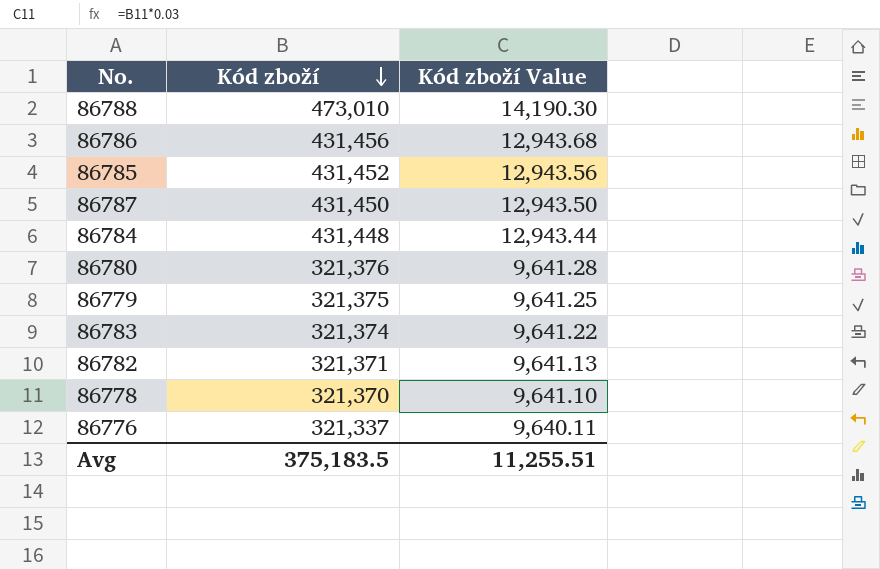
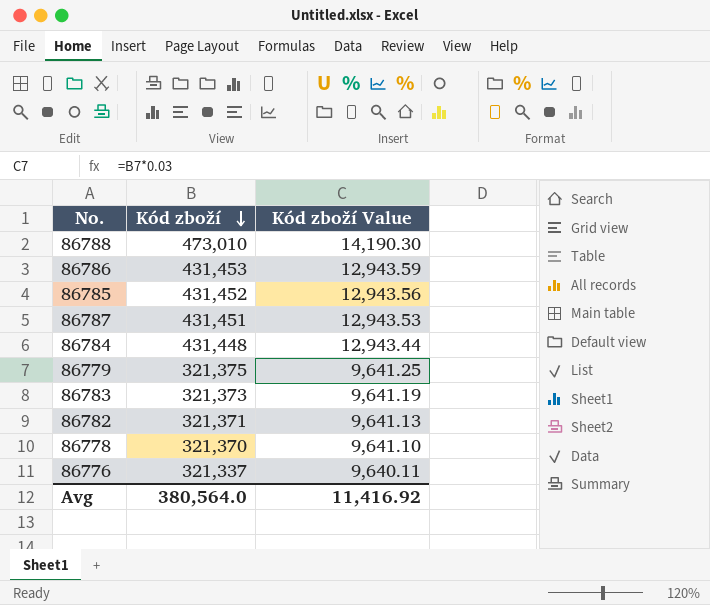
row 86780: 321,376 | 9,641.28 -> none
86786 | Kód zboží: 431,456 -> 431,453
86786 | Kód zboží Value: 12,943.68 -> 12,943.59
86787 | Kód zboží: 431,450 -> 431,451
86787 | Kód zboží Value: 12,943.50 -> 12,943.53
86783 | Kód zboží: 321,374 -> 321,373
86783 | Kód zboží Value: 9,641.22 -> 9,641.19
Avg | Kód zboží: 375,183.5 -> 380,564.0
Avg | Kód zboží Value: 11,255.51 -> 11,416.92

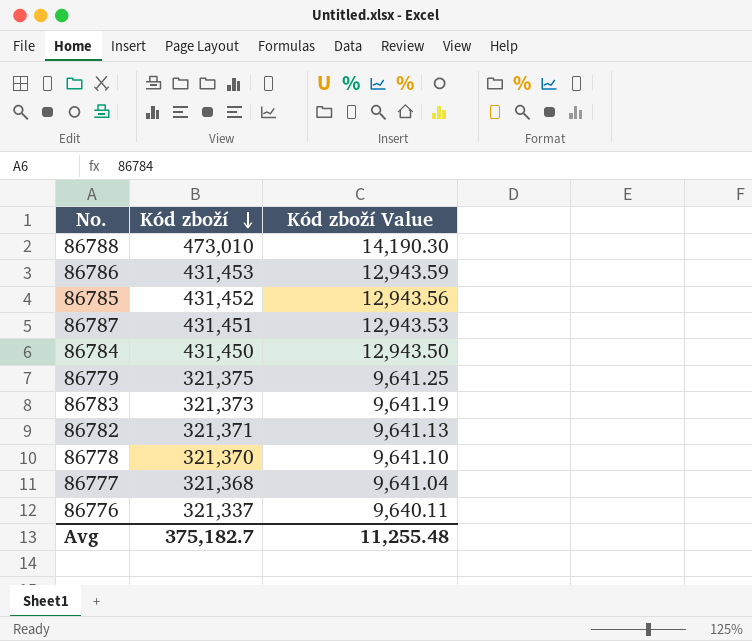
86784 | Kód zboží: 431,448 -> 431,450
86784 | Kód zboží Value: 12,943.44 -> 12,943.50
row 86777: none -> 321,368 | 9,641.04
Avg | Kód zboží: 380,564.0 -> 375,182.7
Avg | Kód zboží Value: 11,416.92 -> 11,255.48

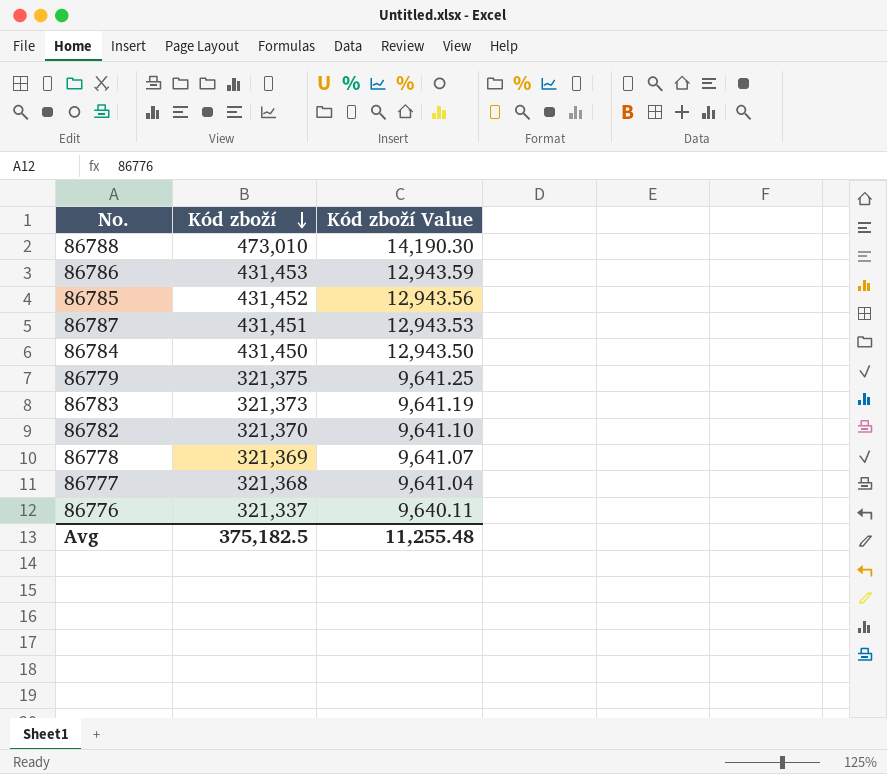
86782 | Kód zboží: 321,371 -> 321,370
86782 | Kód zboží Value: 9,641.13 -> 9,641.10
86778 | Kód zboží: 321,370 -> 321,369
86778 | Kód zboží Value: 9,641.10 -> 9,641.07
Avg | Kód zboží: 375,182.7 -> 375,182.5

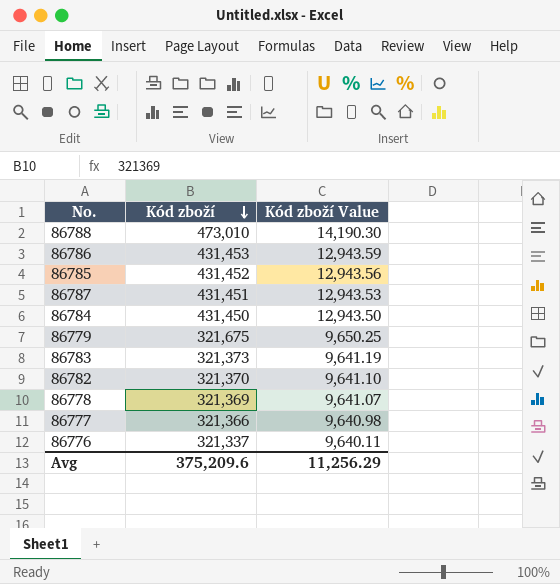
86779 | Kód zboží: 321,375 -> 321,675
86779 | Kód zboží Value: 9,641.25 -> 9,650.25
86777 | Kód zboží: 321,368 -> 321,366
86777 | Kód zboží Value: 9,641.04 -> 9,640.98
Avg | Kód zboží: 375,182.5 -> 375,209.6
Avg | Kód zboží Value: 11,255.48 -> 11,256.29

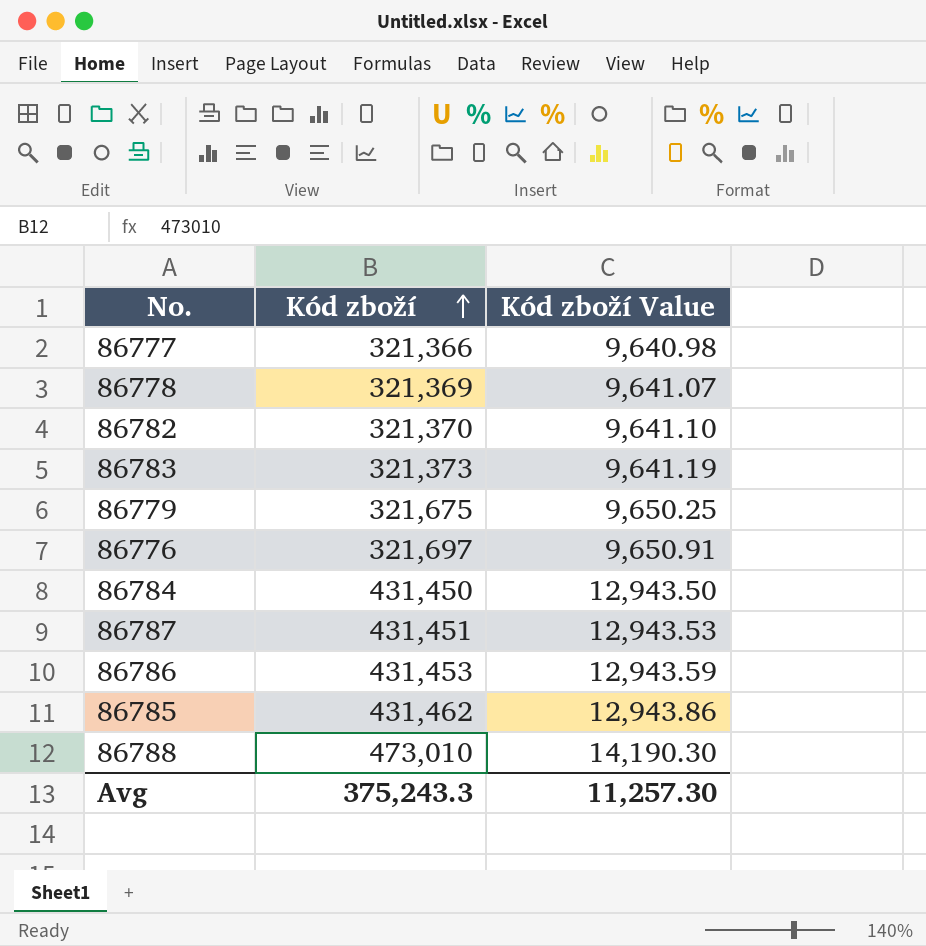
row order: Kód zboží descending -> Kód zboží ascending
86776 | Kód zboží: 321,337 -> 321,697
86776 | Kód zboží Value: 9,640.11 -> 9,650.91
86785 | Kód zboží: 431,452 -> 431,462
86785 | Kód zboží Value: 12,943.56 -> 12,943.86
Avg | Kód zboží: 375,209.6 -> 375,243.3
Avg | Kód zboží Value: 11,256.29 -> 11,257.30

